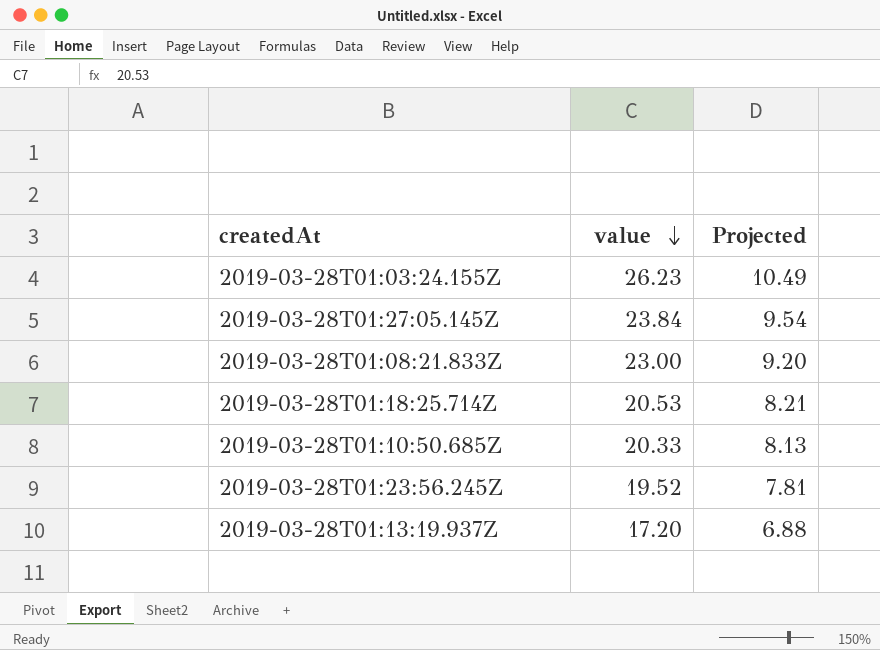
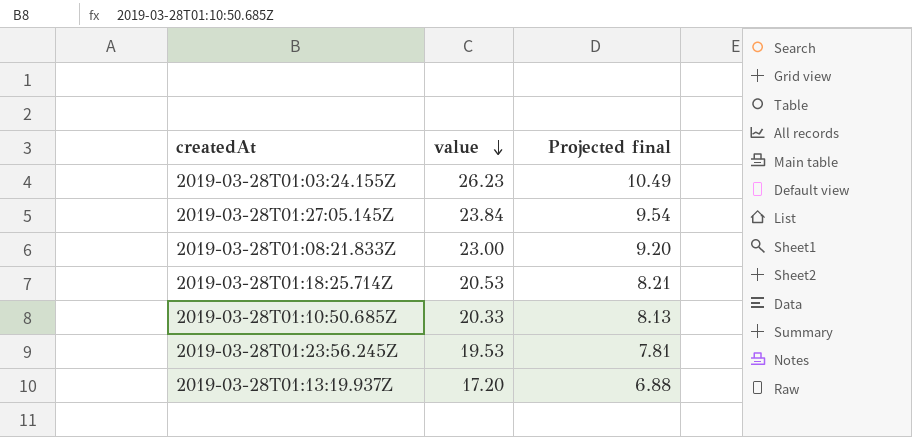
column name: Projected -> Projected final
2019-03-28T01:23:56.245Z | value: 19.52 -> 19.53

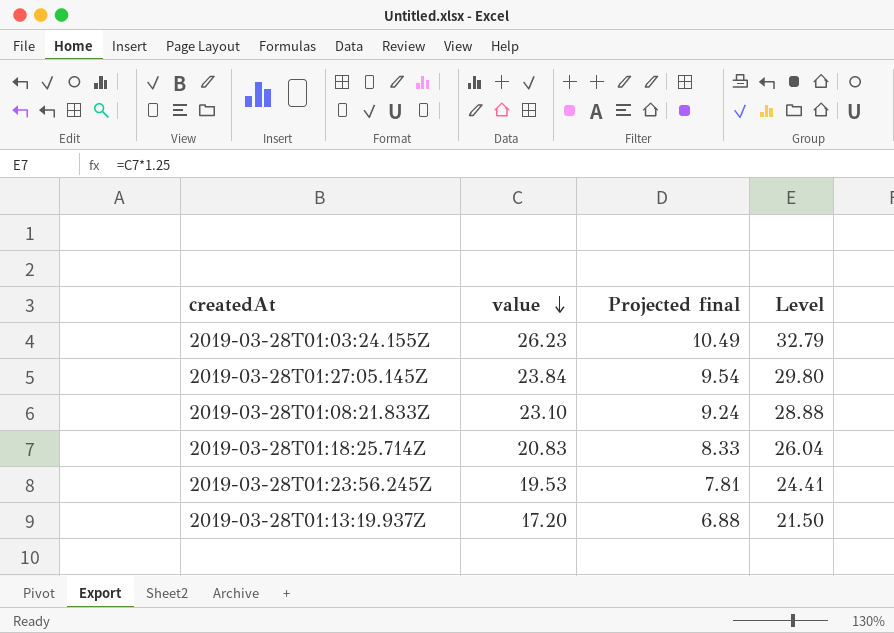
column Level | formula: none -> [value] * 1.25
row 2019-03-28T01:10:50.685Z: 20.33 | 8.13 -> none
2019-03-28T01:08:21.833Z | value: 23.00 -> 23.10
2019-03-28T01:08:21.833Z | Projected final: 9.20 -> 9.24
2019-03-28T01:18:25.714Z | value: 20.53 -> 20.83
2019-03-28T01:18:25.714Z | Projected final: 8.21 -> 8.33

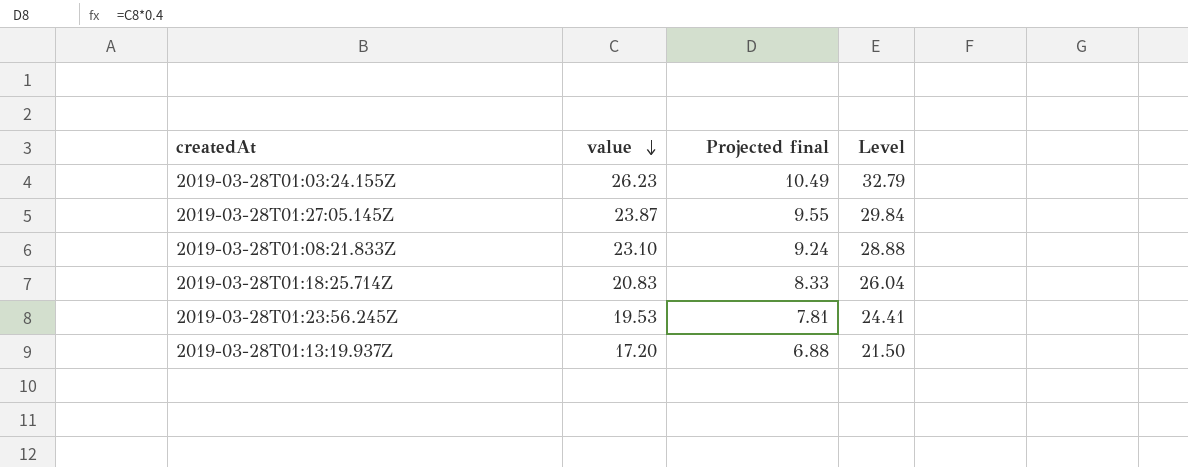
2019-03-28T01:27:05.145Z | value: 23.84 -> 23.87
2019-03-28T01:27:05.145Z | Projected final: 9.54 -> 9.55
2019-03-28T01:27:05.145Z | Level: 29.80 -> 29.84

